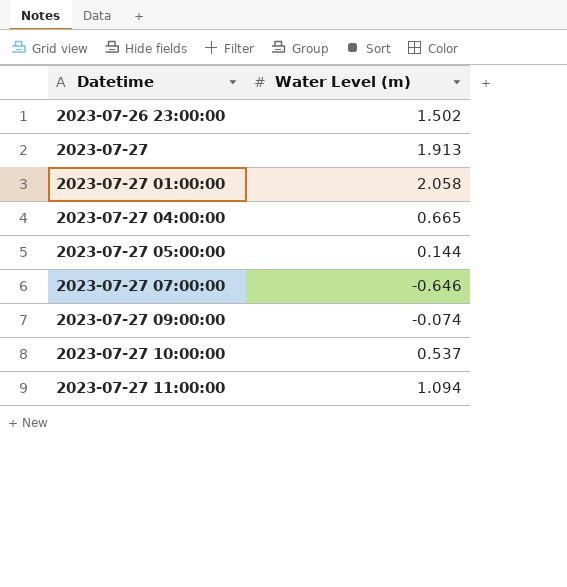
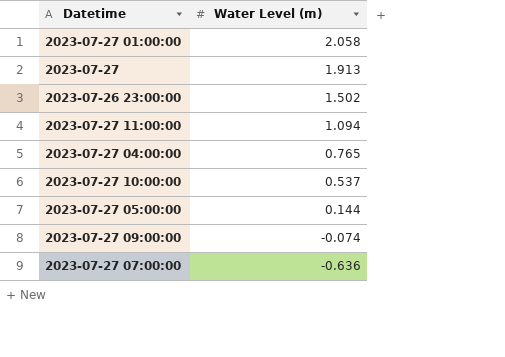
row order: Datetime ascending -> Water Level (m) descending
2023-07-27 04:00:00 | Water Level (m): 0.665 -> 0.765
2023-07-27 07:00:00 | Water Level (m): -0.646 -> -0.636

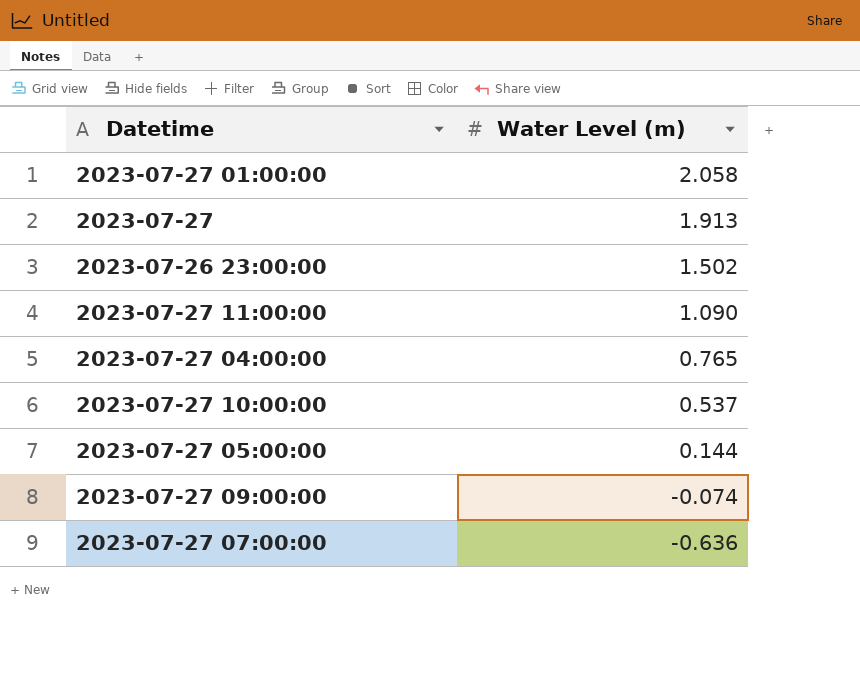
2023-07-27 11:00:00 | Water Level (m): 1.094 -> 1.090

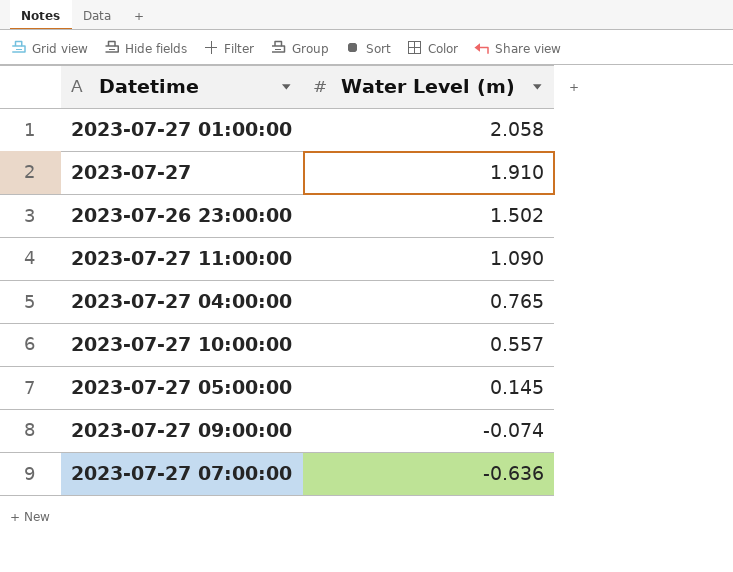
2023-07-27 | Water Level (m): 1.913 -> 1.910
2023-07-27 10:00:00 | Water Level (m): 0.537 -> 0.557
2023-07-27 05:00:00 | Water Level (m): 0.144 -> 0.145

